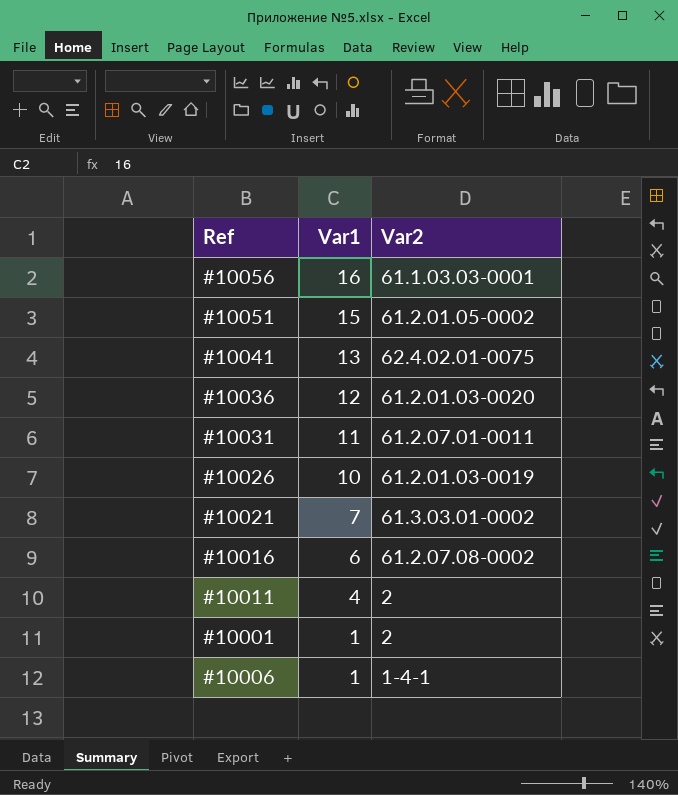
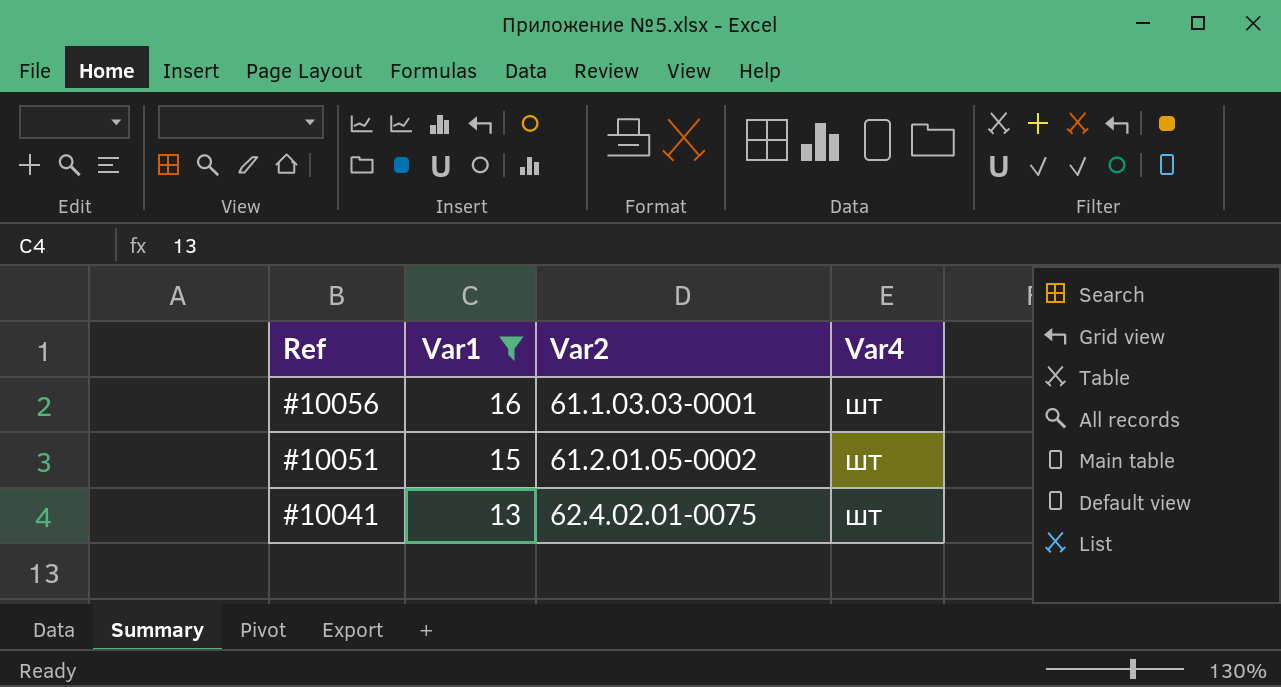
filter: none -> Var1 >= 13
column Var4 | position: none -> 4

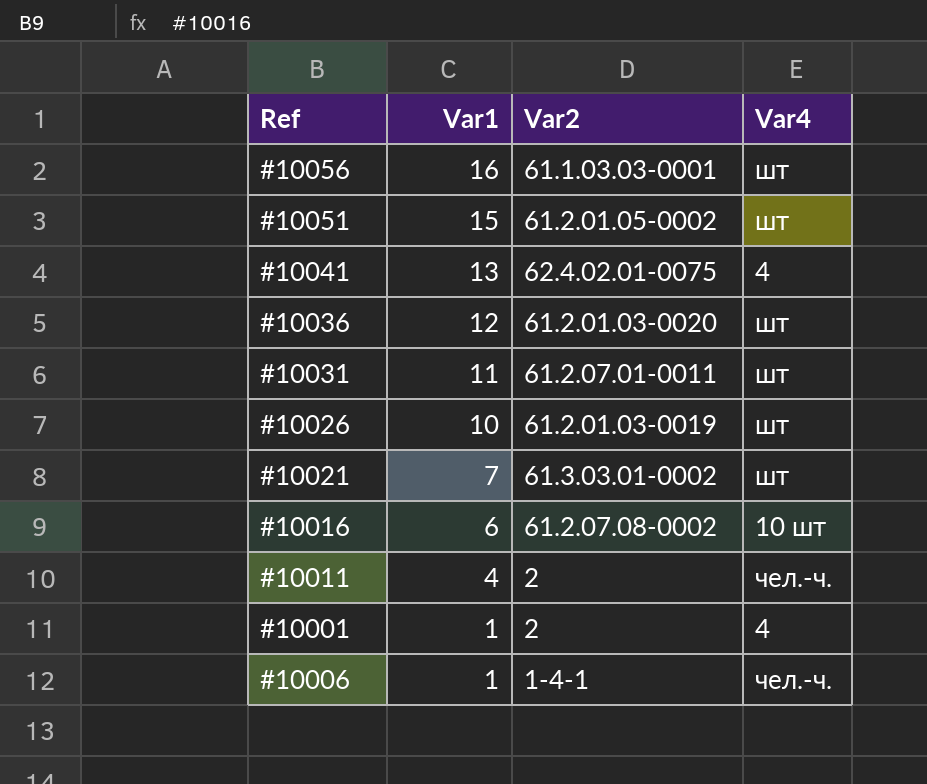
filter: Var1 >= 13 -> none
#10041 | Var4: шт -> 4

